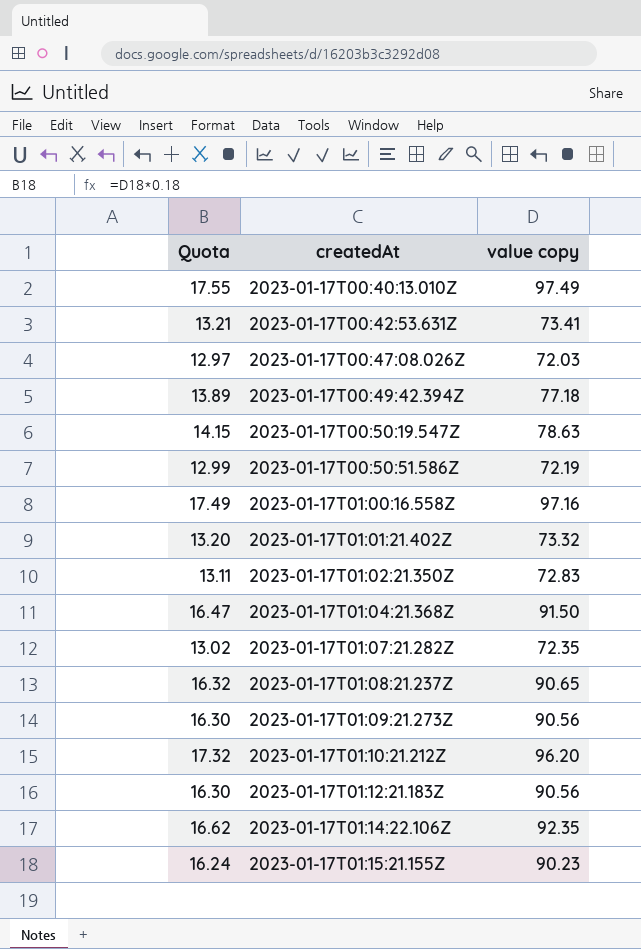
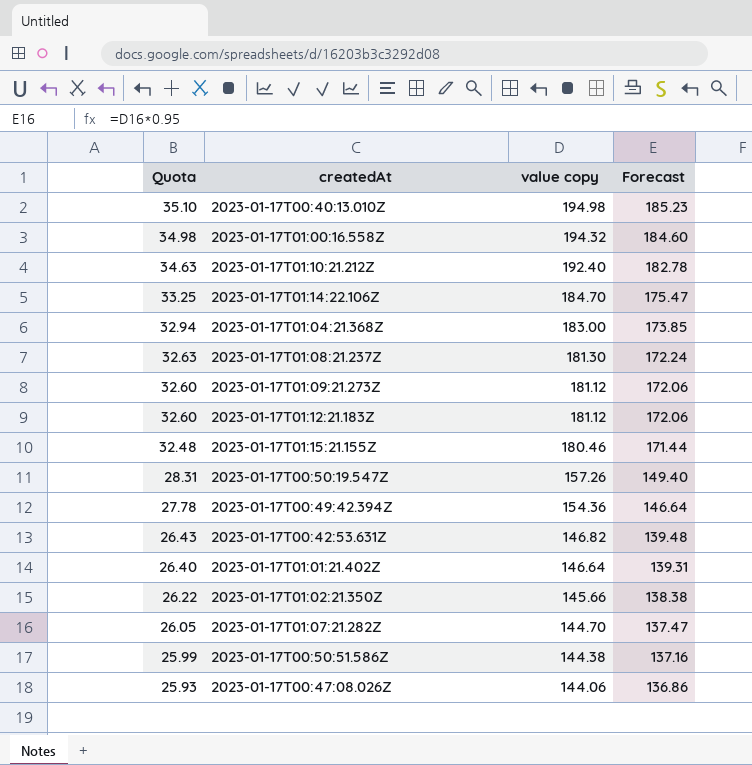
row order: createdAt ascending -> Quota descending
column Forecast | formula: none -> [value copy] * 0.95
2023-01-17T00:40:13.010Z | Quota: 17.55 -> 35.10
2023-01-17T00:40:13.010Z | value copy: 97.49 -> 194.98
2023-01-17T01:00:16.558Z | Quota: 17.49 -> 34.98
2023-01-17T01:00:16.558Z | value copy: 97.16 -> 194.32
2023-01-17T01:10:21.212Z | Quota: 17.32 -> 34.63
2023-01-17T01:10:21.212Z | value copy: 96.20 -> 192.40
2023-01-17T01:14:22.106Z | Quota: 16.62 -> 33.25
2023-01-17T01:14:22.106Z | value copy: 92.35 -> 184.70
2023-01-17T01:04:21.368Z | Quota: 16.47 -> 32.94
2023-01-17T01:04:21.368Z | value copy: 91.50 -> 183.00
2023-01-17T01:08:21.237Z | Quota: 16.32 -> 32.63
2023-01-17T01:08:21.237Z | value copy: 90.65 -> 181.30
2023-01-17T01:09:21.273Z | Quota: 16.30 -> 32.60
2023-01-17T01:09:21.273Z | value copy: 90.56 -> 181.12
2023-01-17T01:12:21.183Z | Quota: 16.30 -> 32.60
2023-01-17T01:12:21.183Z | value copy: 90.56 -> 181.12
2023-01-17T01:15:21.155Z | Quota: 16.24 -> 32.48
2023-01-17T01:15:21.155Z | value copy: 90.23 -> 180.46
2023-01-17T00:50:19.547Z | Quota: 14.15 -> 28.31
2023-01-17T00:50:19.547Z | value copy: 78.63 -> 157.26
2023-01-17T00:49:42.394Z | Quota: 13.89 -> 27.78
2023-01-17T00:49:42.394Z | value copy: 77.18 -> 154.36
2023-01-17T00:42:53.631Z | Quota: 13.21 -> 26.43
2023-01-17T00:42:53.631Z | value copy: 73.41 -> 146.82
2023-01-17T01:01:21.402Z | Quota: 13.20 -> 26.40
2023-01-17T01:01:21.402Z | value copy: 73.32 -> 146.64
2023-01-17T01:02:21.350Z | Quota: 13.11 -> 26.22
2023-01-17T01:02:21.350Z | value copy: 72.83 -> 145.66
2023-01-17T01:07:21.282Z | Quota: 13.02 -> 26.05
2023-01-17T01:07:21.282Z | value copy: 72.35 -> 144.70
2023-01-17T00:50:51.586Z | Quota: 12.99 -> 25.99
2023-01-17T00:50:51.586Z | value copy: 72.19 -> 144.38
2023-01-17T00:47:08.026Z | Quota: 12.97 -> 25.93
2023-01-17T00:47:08.026Z | value copy: 72.03 -> 144.06

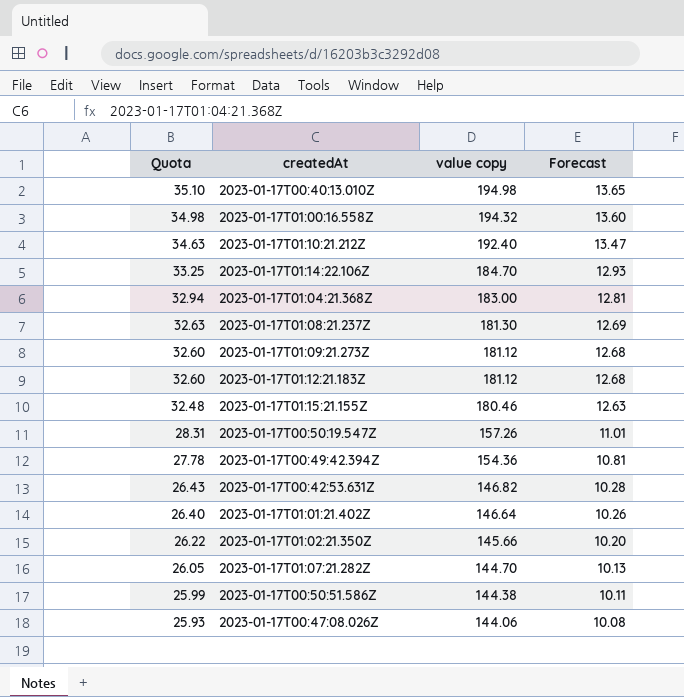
column Forecast | formula: [value copy] * 0.95 -> [value copy] * 0.07

